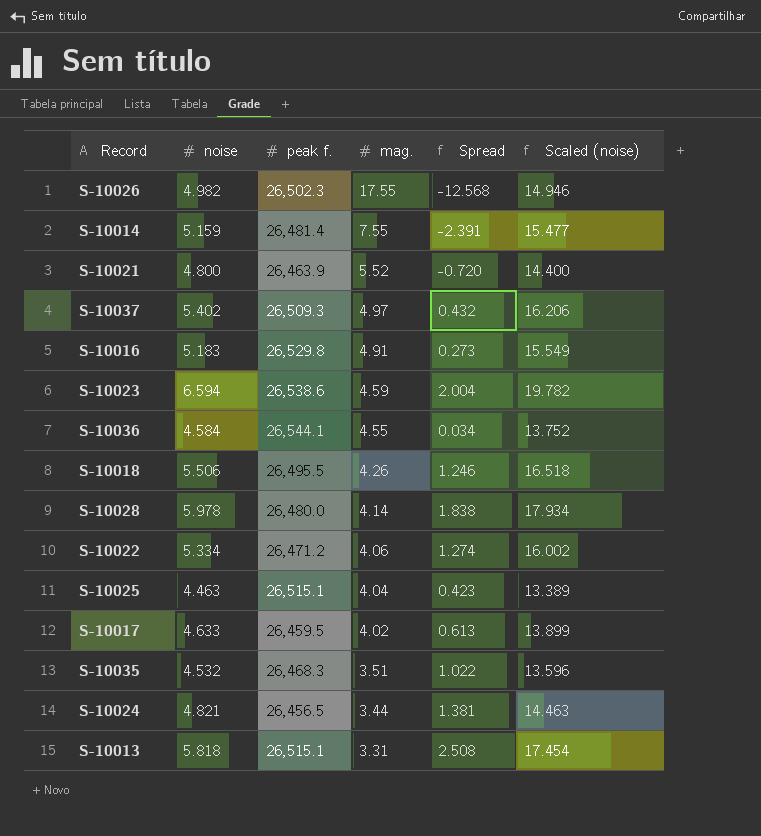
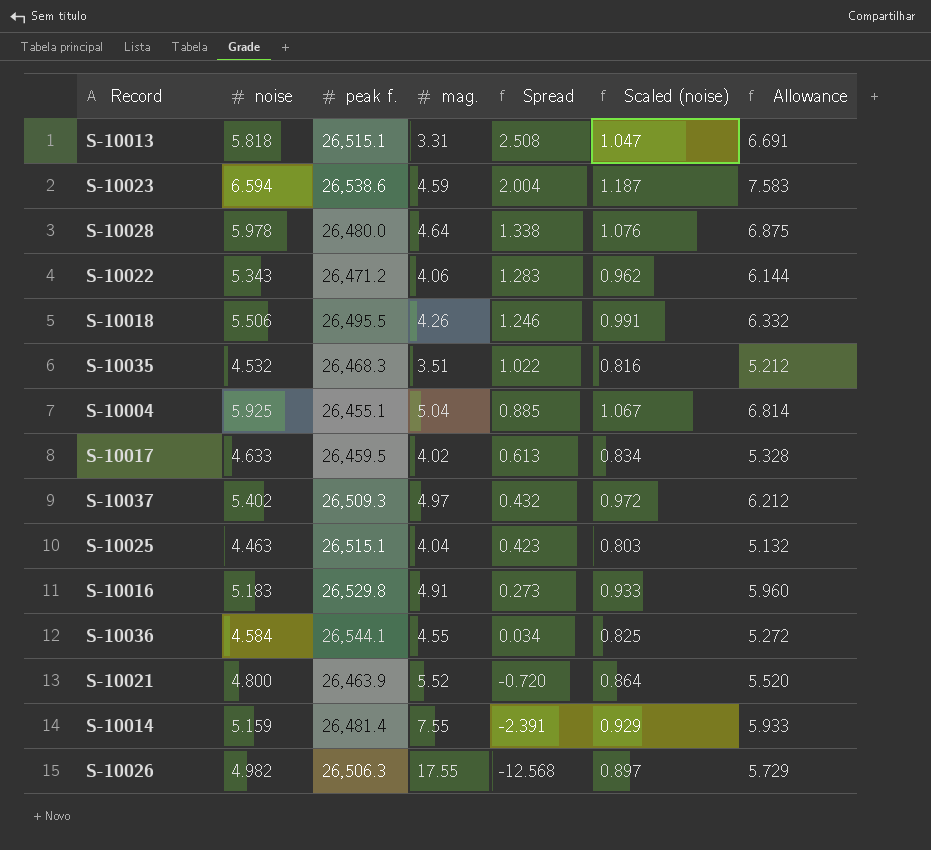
row order: mag. descending -> Spread descending
column Scaled (noise) | formula: [noise] * 3 -> [noise] * 0.18
column Allowance | formula: none -> [noise] * 1.15
row S-10024: 4.821 | 26,456.5 | 3.44 | 1.381 | 14.463 -> none
S-10028 | mag.: 4.14 -> 4.64
S-10028 | Spread: 1.838 -> 1.338
S-10022 | noise: 5.334 -> 5.343
S-10022 | Spread: 1.274 -> 1.283
row S-10004: none -> 5.925 | 26,455.1 | 5.04 | 0.885 | 1.067 | 6.814
S-10026 | peak f.: 26,502.3 -> 26,506.3

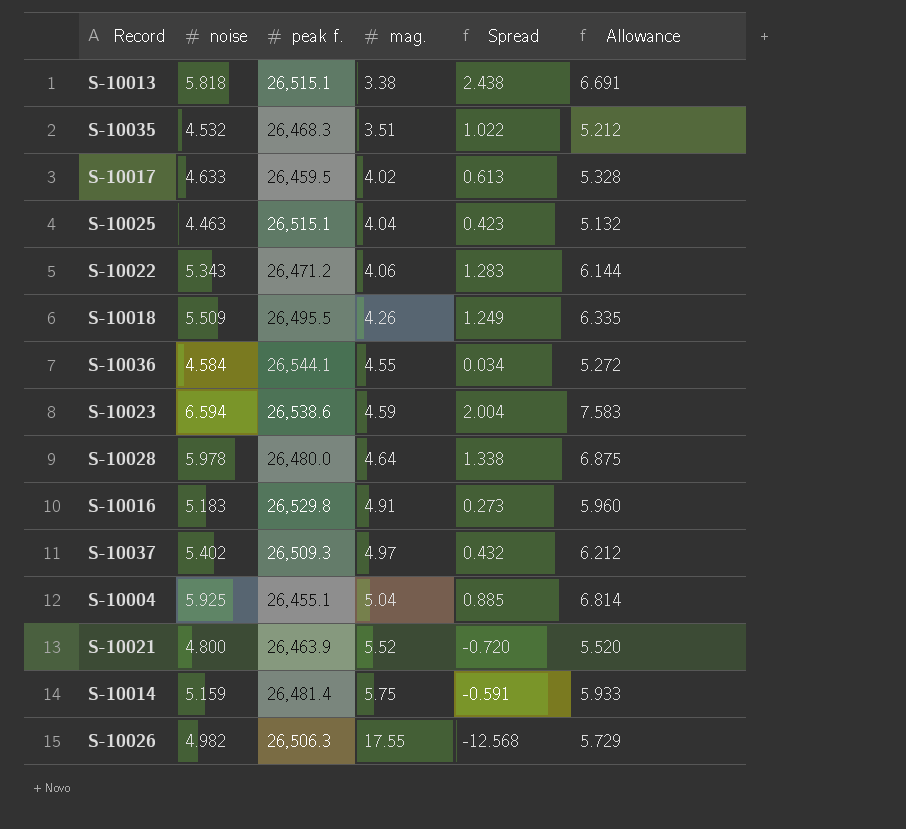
row order: Spread descending -> mag. ascending
column Scaled (noise) | formula: [noise] * 0.18 -> none
S-10013 | mag.: 3.31 -> 3.38
S-10013 | Spread: 2.508 -> 2.438
S-10018 | noise: 5.506 -> 5.509
S-10018 | Spread: 1.246 -> 1.249
S-10018 | Allowance: 6.332 -> 6.335
S-10014 | mag.: 7.55 -> 5.75
S-10014 | Spread: -2.391 -> -0.591

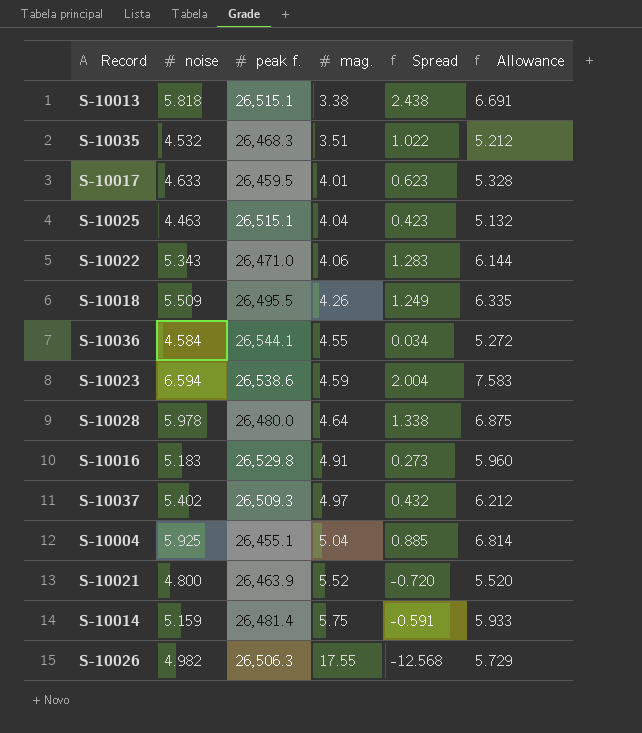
S-10017 | mag.: 4.02 -> 4.01
S-10017 | Spread: 0.613 -> 0.623
S-10022 | peak f.: 26,471.2 -> 26,471.0

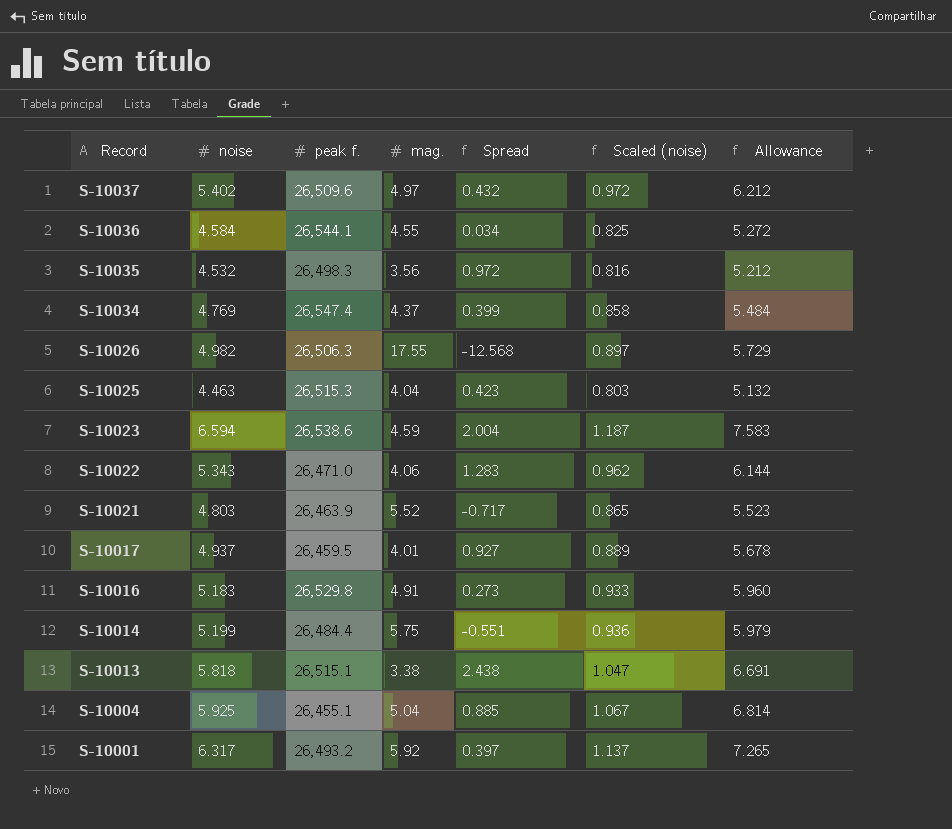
row order: mag. ascending -> Record descending
column Scaled (noise) | formula: none -> [noise] * 0.18
row S-10018: 5.509 | 26,495.5 | 4.26 | 1.249 | 6.335 -> none
row S-10028: 5.978 | 26,480.0 | 4.64 | 1.338 | 6.875 -> none
S-10037 | peak f.: 26,509.3 -> 26,509.6
S-10035 | peak f.: 26,468.3 -> 26,498.3
S-10035 | mag.: 3.51 -> 3.56
S-10035 | Spread: 1.022 -> 0.972
row S-10034: none -> 4.769 | 26,547.4 | 4.37 | 0.399 | 0.858 | 5.484
S-10025 | peak f.: 26,515.1 -> 26,515.3
S-10021 | noise: 4.800 -> 4.803
S-10021 | Spread: -0.720 -> -0.717
S-10021 | Allowance: 5.520 -> 5.523
S-10017 | noise: 4.633 -> 4.937
S-10017 | Spread: 0.623 -> 0.927
S-10017 | Allowance: 5.328 -> 5.678
S-10014 | noise: 5.159 -> 5.199
S-10014 | peak f.: 26,481.4 -> 26,484.4
S-10014 | Spread: -0.591 -> -0.551
S-10014 | Allowance: 5.933 -> 5.979
row S-10001: none -> 6.317 | 26,493.2 | 5.92 | 0.397 | 1.137 | 7.265

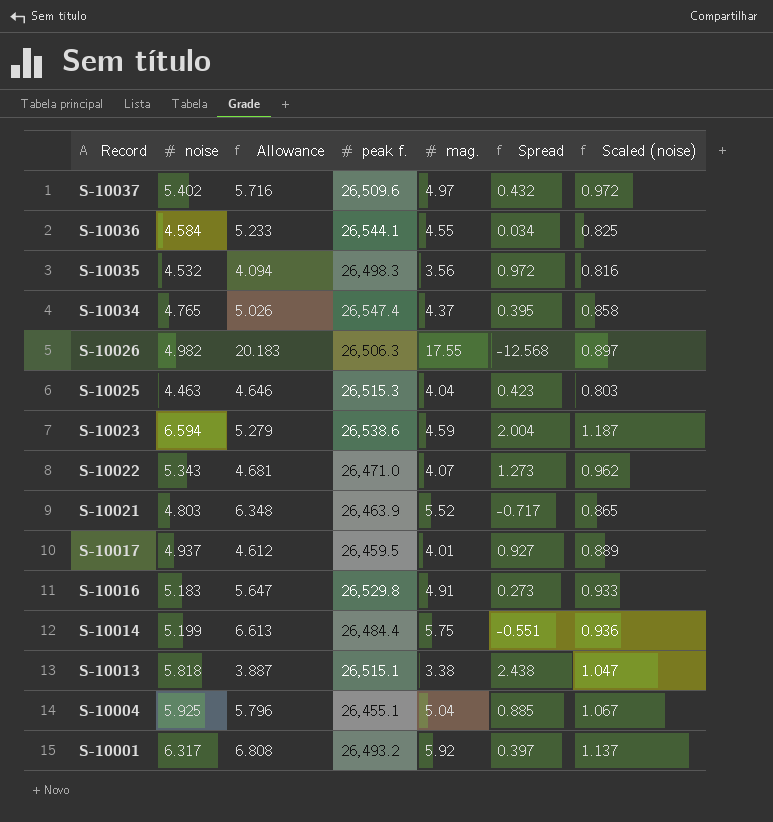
column Allowance | formula: [noise] * 1.15 -> [mag.] * 1.15
column Allowance | position: 7 -> 3
S-10034 | noise: 4.769 -> 4.765
S-10034 | Spread: 0.399 -> 0.395
S-10022 | mag.: 4.06 -> 4.07
S-10022 | Spread: 1.283 -> 1.273

